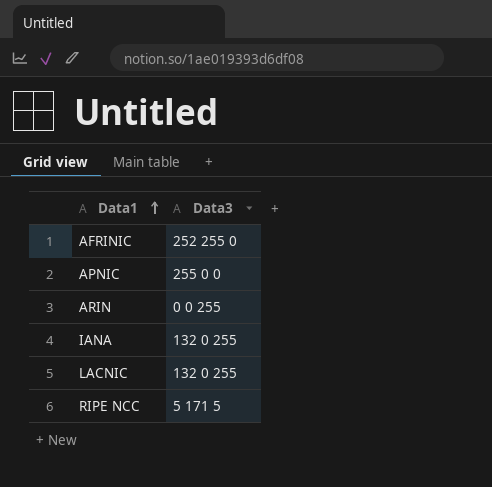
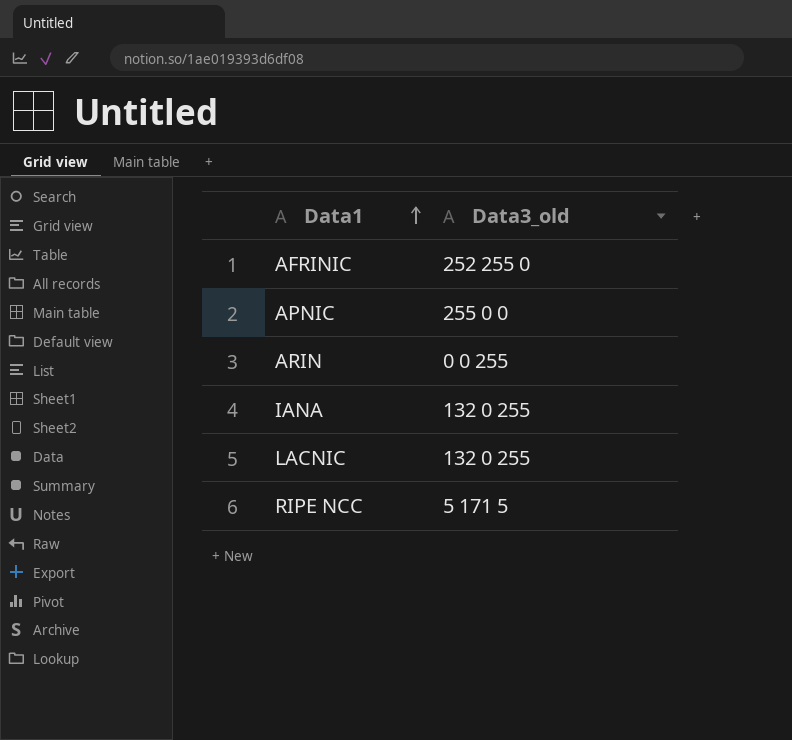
column name: Data3 -> Data3_old

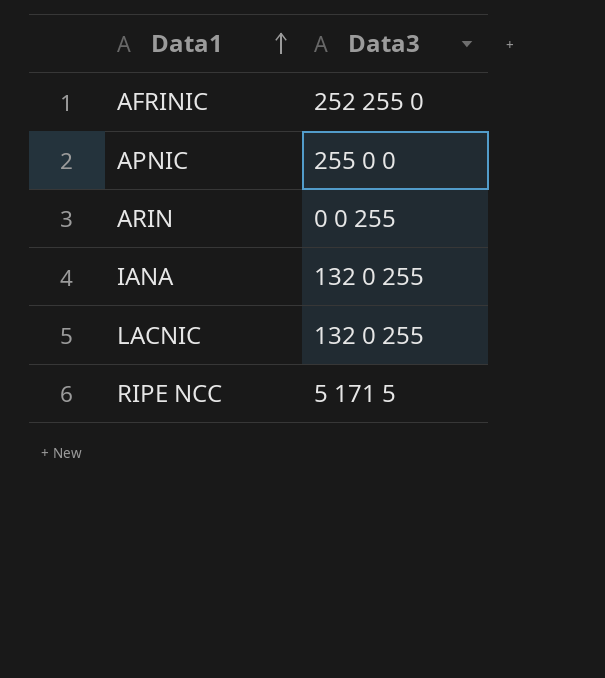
column name: Data3_old -> Data3

